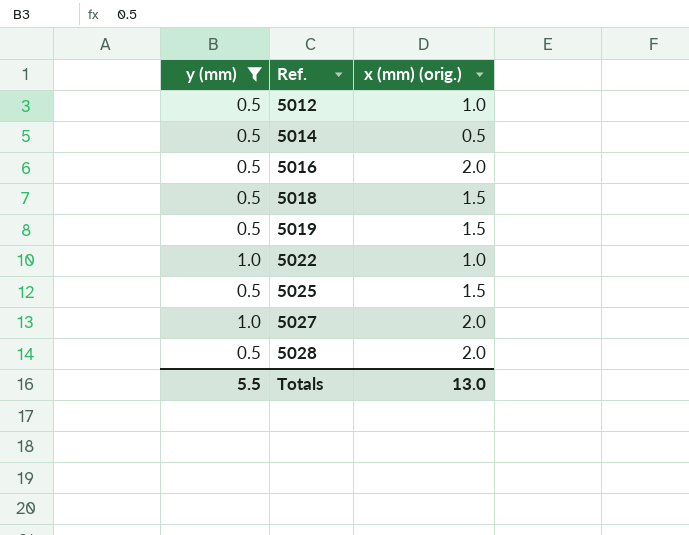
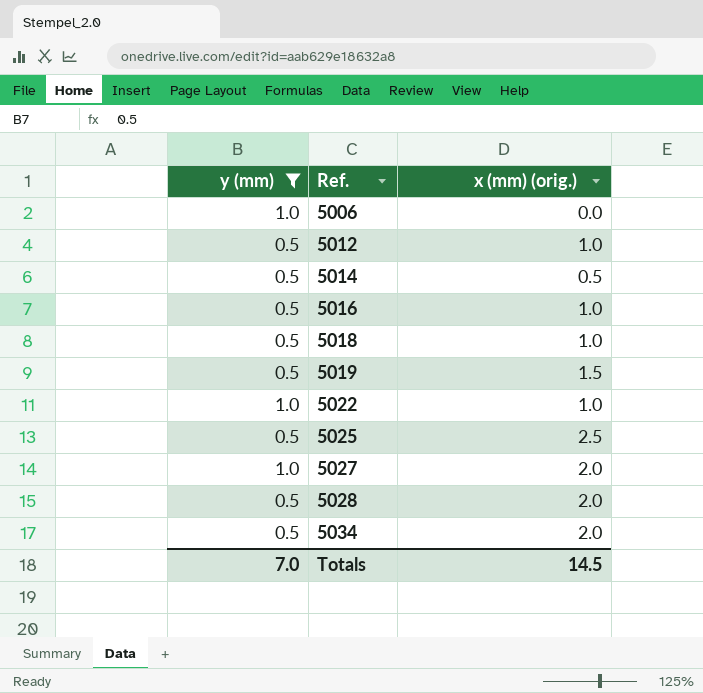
row 5006: none -> 1.0 | 0.0
5016 | x (mm) (orig.): 2.0 -> 1.0
5018 | x (mm) (orig.): 1.5 -> 1.0
5025 | x (mm) (orig.): 1.5 -> 2.5
row 5034: none -> 0.5 | 2.0
Totals | y (mm): 5.5 -> 7.0
Totals | x (mm) (orig.): 13.0 -> 14.5

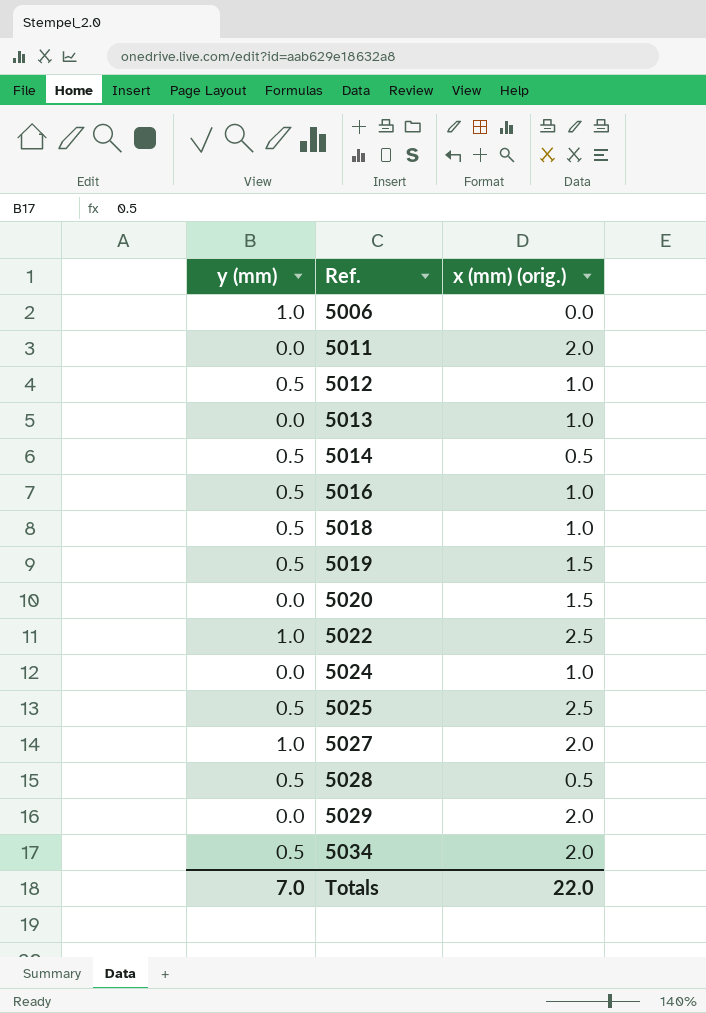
filter: y (mm) != 0.0 -> none
5022 | x (mm) (orig.): 1.0 -> 2.5
5028 | x (mm) (orig.): 2.0 -> 0.5
Totals | x (mm) (orig.): 14.5 -> 22.0

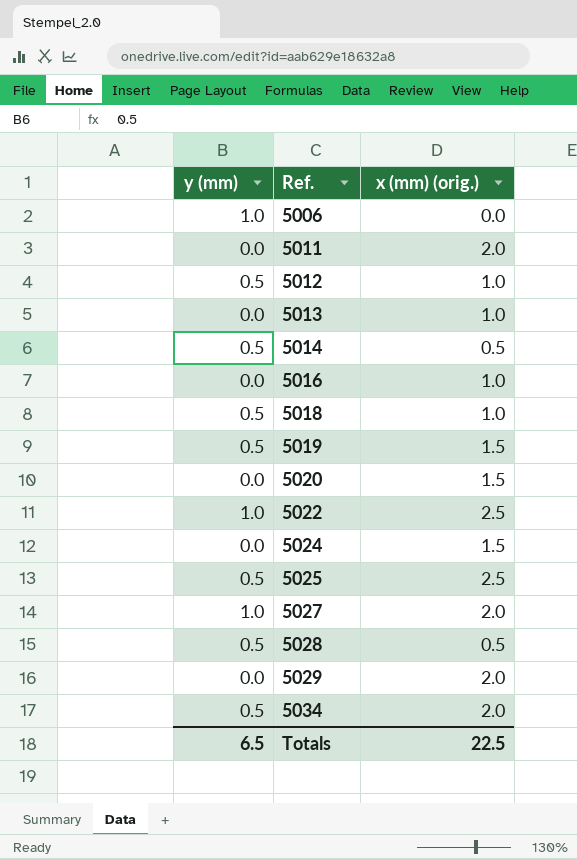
5016 | y (mm): 0.5 -> 0.0
5024 | x (mm) (orig.): 1.0 -> 1.5
Totals | y (mm): 7.0 -> 6.5
Totals | x (mm) (orig.): 22.0 -> 22.5

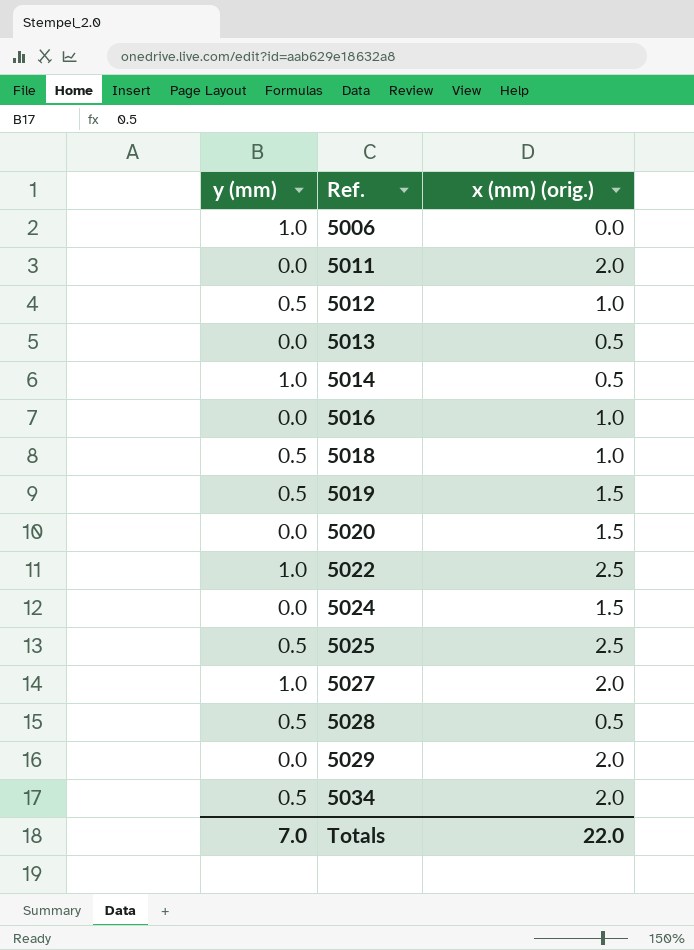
5013 | x (mm) (orig.): 1.0 -> 0.5
5014 | y (mm): 0.5 -> 1.0
Totals | y (mm): 6.5 -> 7.0
Totals | x (mm) (orig.): 22.5 -> 22.0

